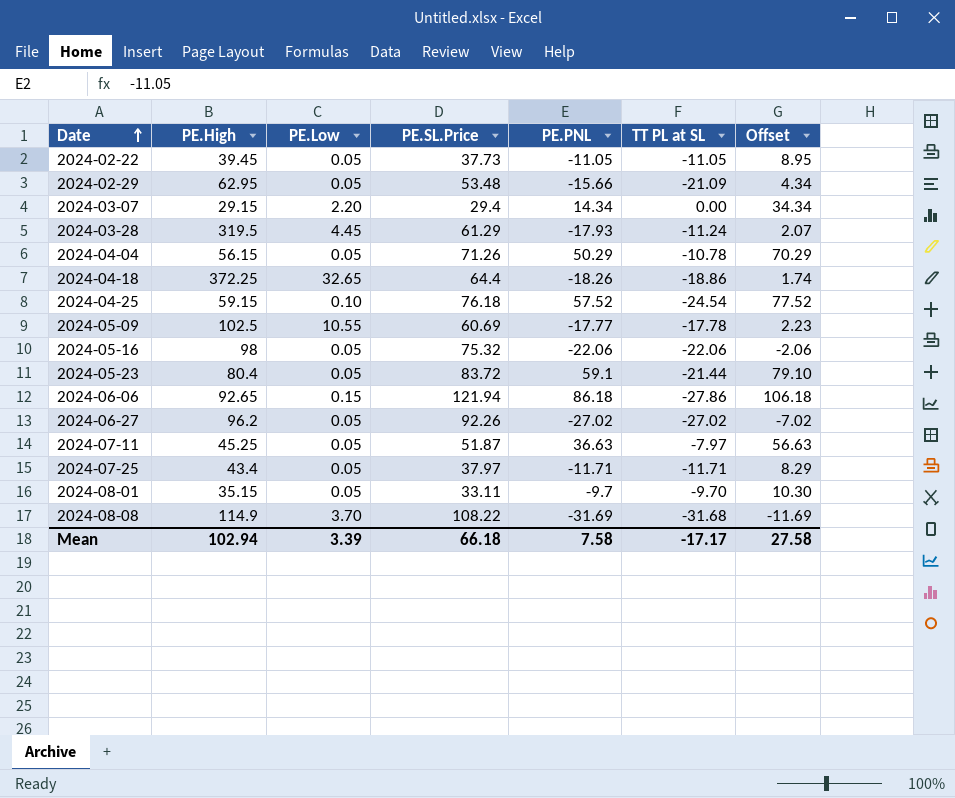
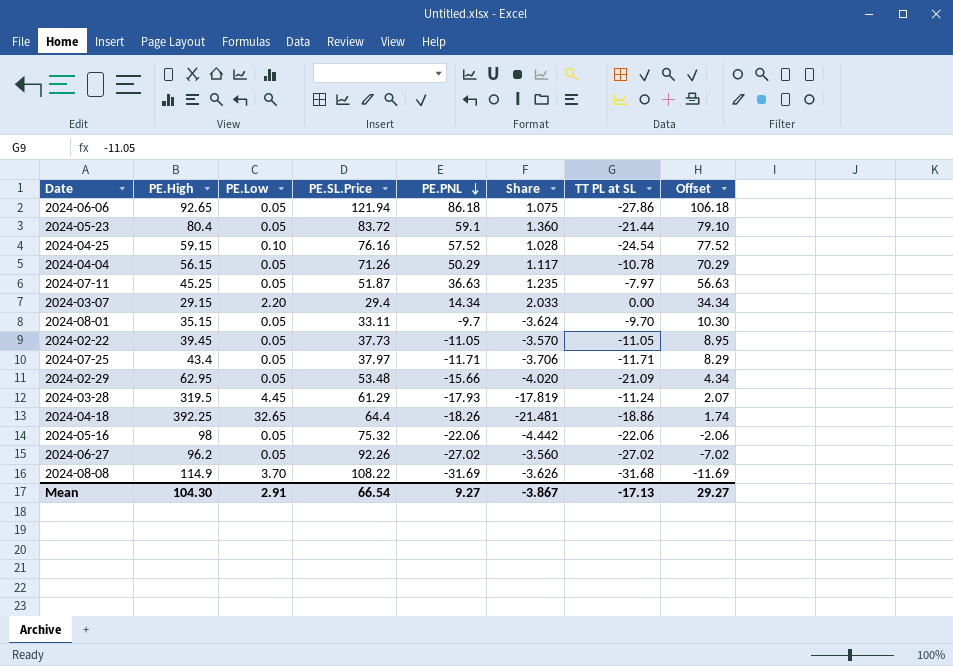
row order: Date ascending -> PE.PNL descending
column Share | formula: none -> [PE.High] / [PE.PNL]
row 2024-05-09: 102.5 | 10.55 | 60.69 | -17.77 | -17.78 | 2.23 -> none
2024-06-06 | PE.Low: 0.15 -> 0.05
2024-04-25 | PE.SL.Price: 76.18 -> 76.16
2024-04-18 | PE.High: 372.25 -> 392.25
Mean | PE.High: 102.94 -> 104.30
Mean | PE.Low: 3.39 -> 2.91
Mean | PE.SL.Price: 66.18 -> 66.54
Mean | PE.PNL: 7.58 -> 9.27
Mean | TT PL at SL: -17.17 -> -17.13
Mean | Offset: 27.58 -> 29.27

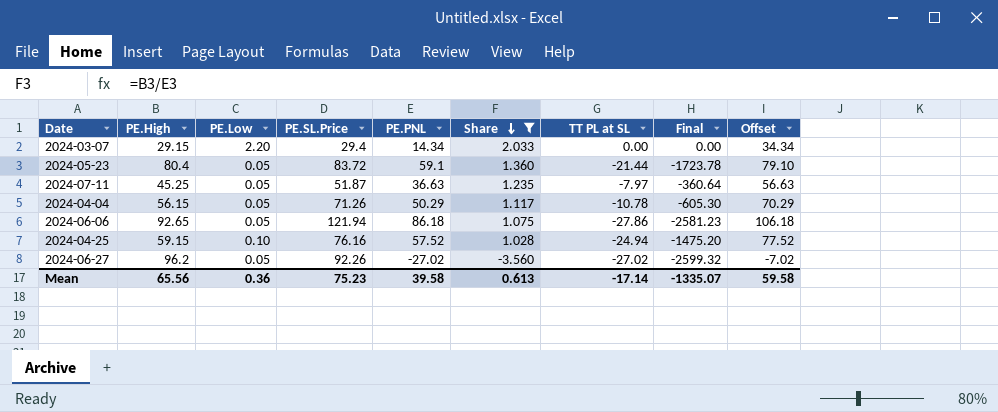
filter: none -> Share >= -3.560
row order: PE.PNL descending -> Share descending
column Final | formula: none -> [PE.High] * [TT PL at SL]
2024-04-25 | TT PL at SL: -24.54 -> -24.94
Mean | PE.High: 104.30 -> 65.56
Mean | PE.Low: 2.91 -> 0.36
Mean | PE.SL.Price: 66.54 -> 75.23
Mean | PE.PNL: 9.27 -> 39.58
Mean | Share: -3.867 -> 0.613
Mean | TT PL at SL: -17.13 -> -17.14
Mean | Offset: 29.27 -> 59.58

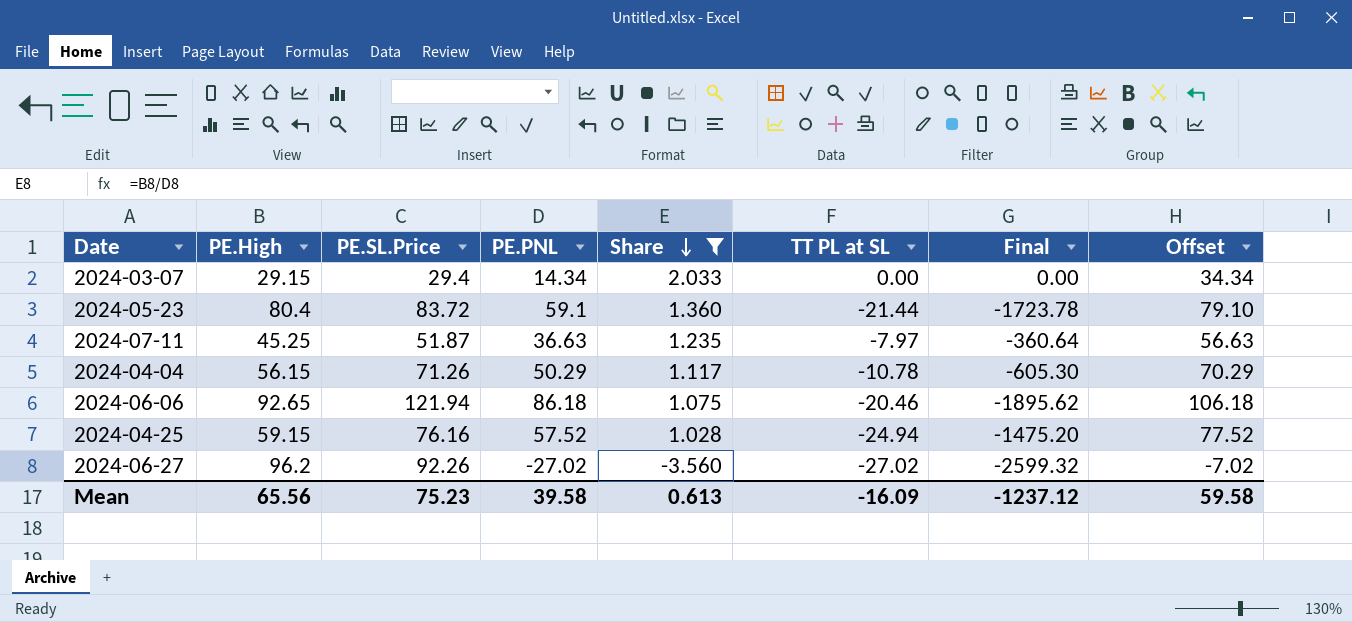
column PE.Low | position: 3 -> none
2024-06-06 | TT PL at SL: -27.86 -> -20.46
2024-06-06 | Final: -2581.23 -> -1895.62
Mean | TT PL at SL: -17.14 -> -16.09
Mean | Final: -1335.07 -> -1237.12

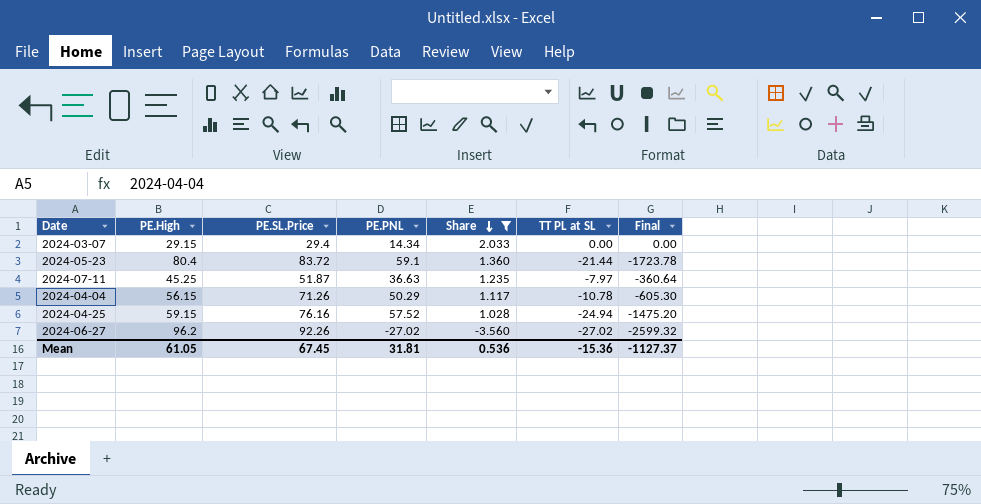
column Offset | formula: [PE.PNL] + 20 -> none
row 2024-06-06: 92.65 | 121.94 | 86.18 | 1.075 | -20.46 | -1895.62 | 106.18 -> none
Mean | PE.High: 65.56 -> 61.05
Mean | PE.SL.Price: 75.23 -> 67.45
Mean | PE.PNL: 39.58 -> 31.81
Mean | Share: 0.613 -> 0.536
Mean | TT PL at SL: -16.09 -> -15.36
Mean | Final: -1237.12 -> -1127.37

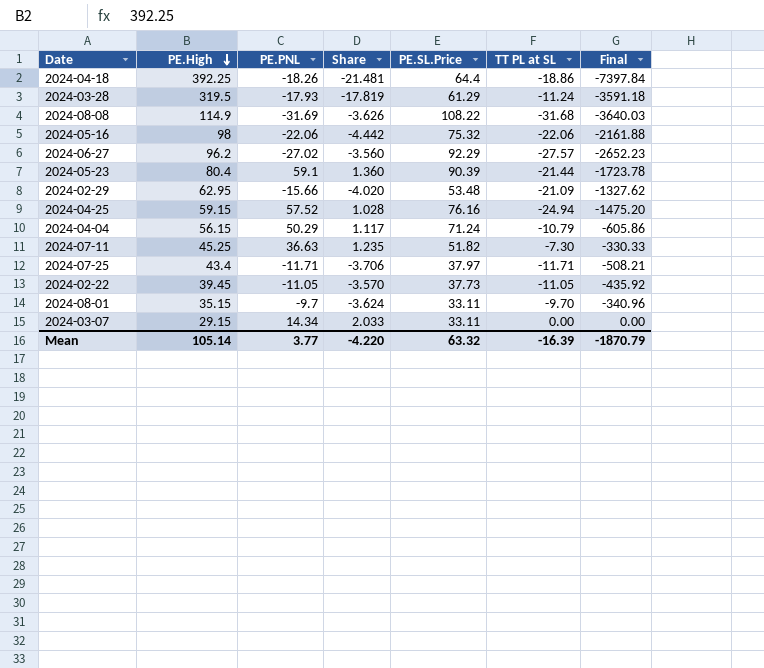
filter: Share >= -3.560 -> none
row order: Share descending -> PE.High descending
column PE.SL.Price | position: 3 -> 5
2024-06-27 | PE.SL.Price: 92.26 -> 92.29
2024-06-27 | TT PL at SL: -27.02 -> -27.57
2024-06-27 | Final: -2599.32 -> -2652.23
2024-05-23 | PE.SL.Price: 83.72 -> 90.39
2024-04-04 | PE.SL.Price: 71.26 -> 71.24
2024-04-04 | TT PL at SL: -10.78 -> -10.79
2024-04-04 | Final: -605.30 -> -605.86
2024-07-11 | PE.SL.Price: 51.87 -> 51.82
2024-07-11 | TT PL at SL: -7.97 -> -7.30
2024-07-11 | Final: -360.64 -> -330.33
2024-03-07 | PE.SL.Price: 29.4 -> 33.11
Mean | PE.High: 61.05 -> 105.14
Mean | PE.PNL: 31.81 -> 3.77
Mean | Share: 0.536 -> -4.220
Mean | PE.SL.Price: 67.45 -> 63.32
Mean | TT PL at SL: -15.36 -> -16.39
Mean | Final: -1127.37 -> -1870.79

